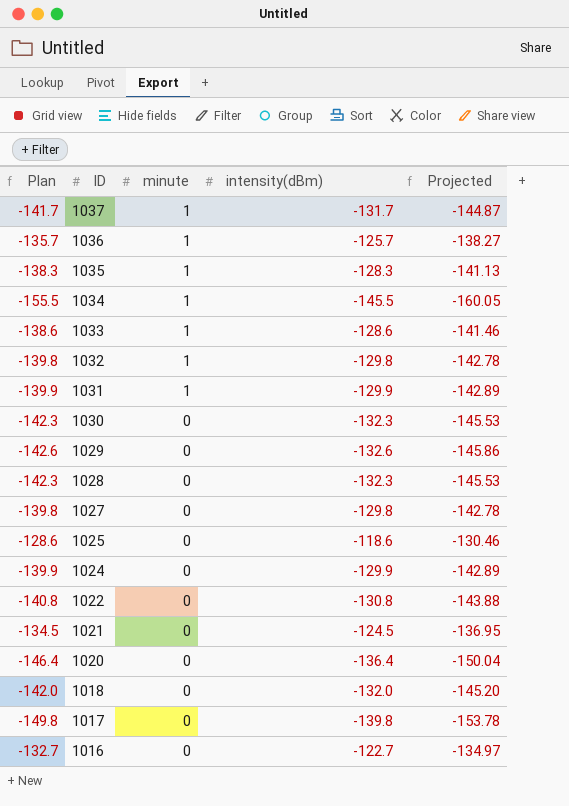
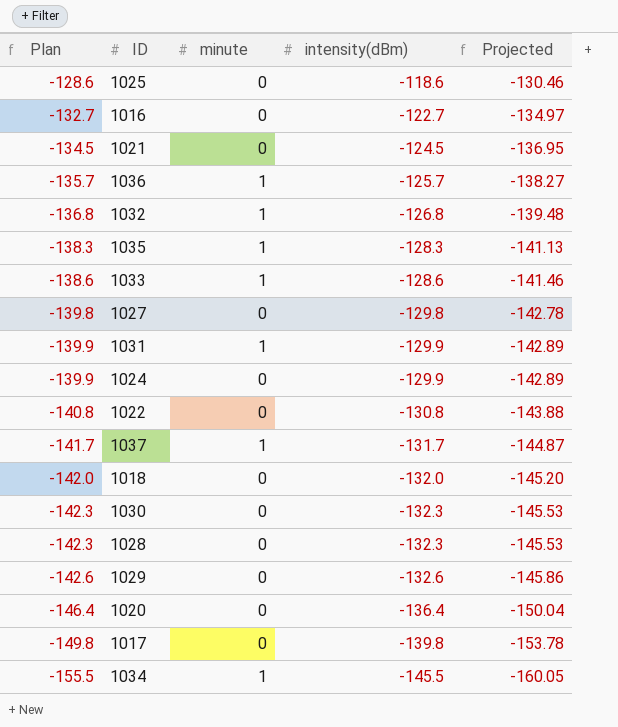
row order: ID descending -> Plan descending
1032 | Plan: -139.8 -> -136.8
1032 | intensity(dBm): -129.8 -> -126.8
1032 | Projected: -142.78 -> -139.48

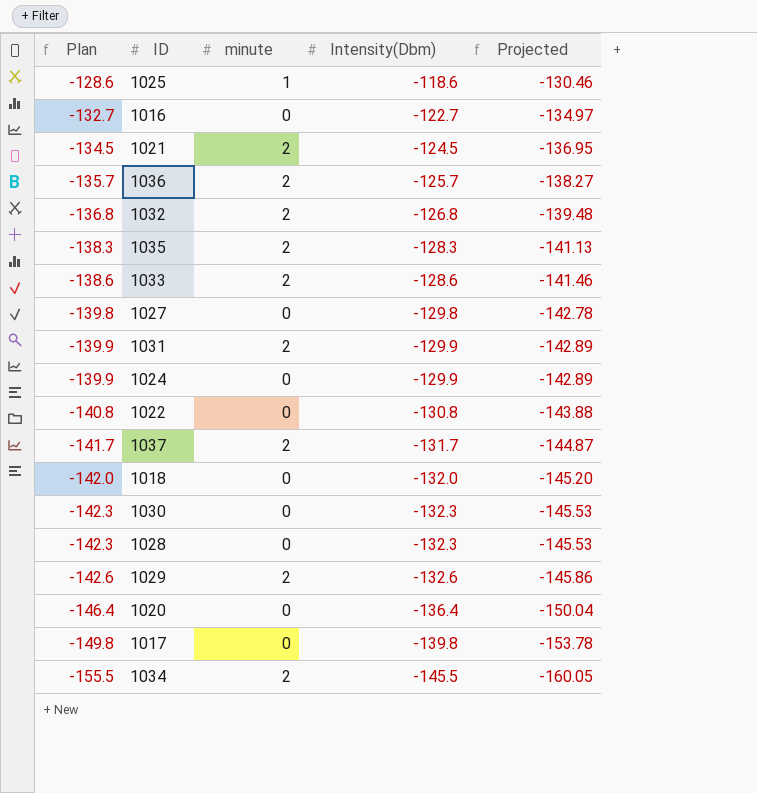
column name: intensity(dBm) -> Intensity(Dbm)
1025 | minute: 0 -> 1
1021 | minute: 0 -> 2
1036 | minute: 1 -> 2
1032 | minute: 1 -> 2
1035 | minute: 1 -> 2
1033 | minute: 1 -> 2
1031 | minute: 1 -> 2
1037 | minute: 1 -> 2
1029 | minute: 0 -> 2
1034 | minute: 1 -> 2

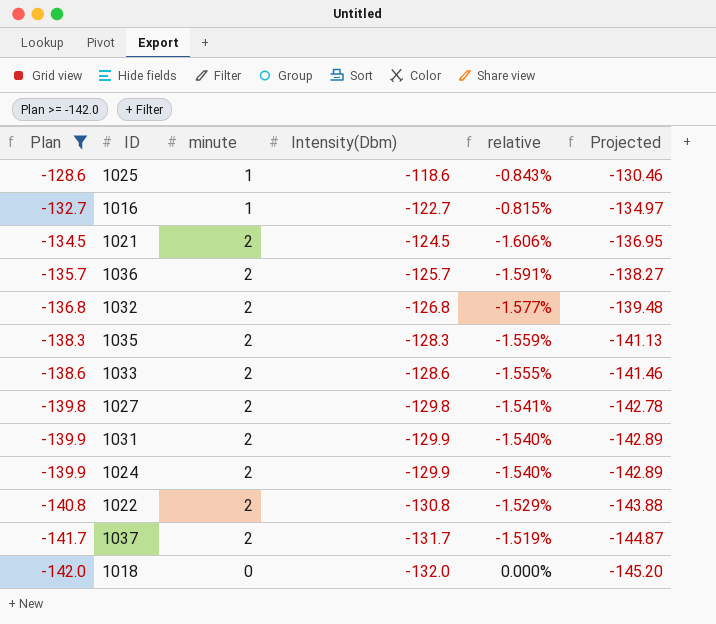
filter: none -> Plan >= -142.0
column relative | formula: none -> [minute] / [Intensity(Dbm)]
1016 | minute: 0 -> 1
1027 | minute: 0 -> 2
1024 | minute: 0 -> 2
1022 | minute: 0 -> 2

